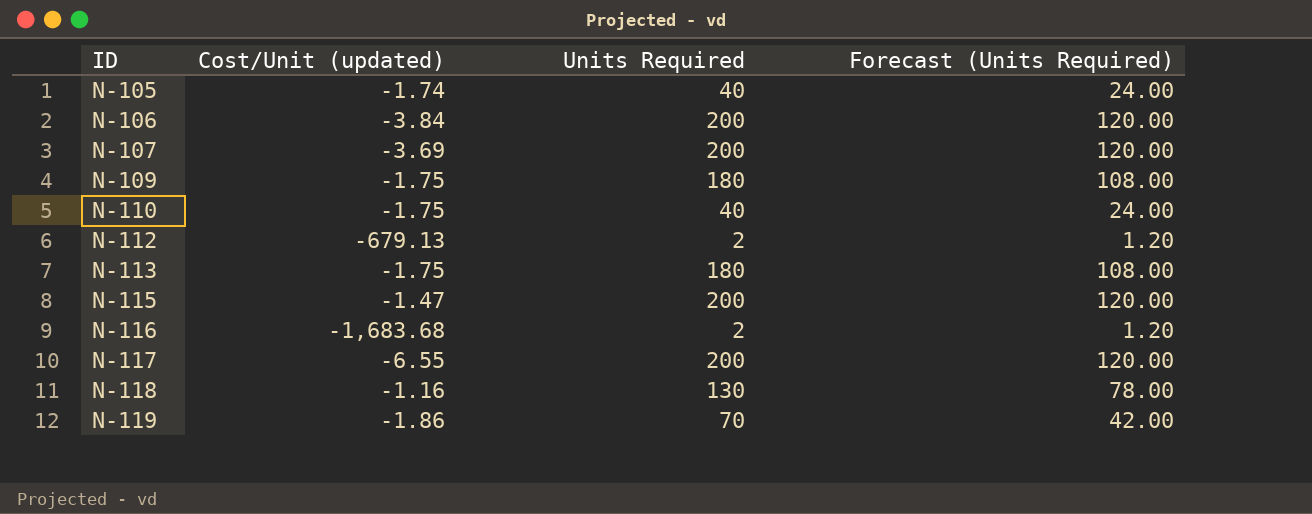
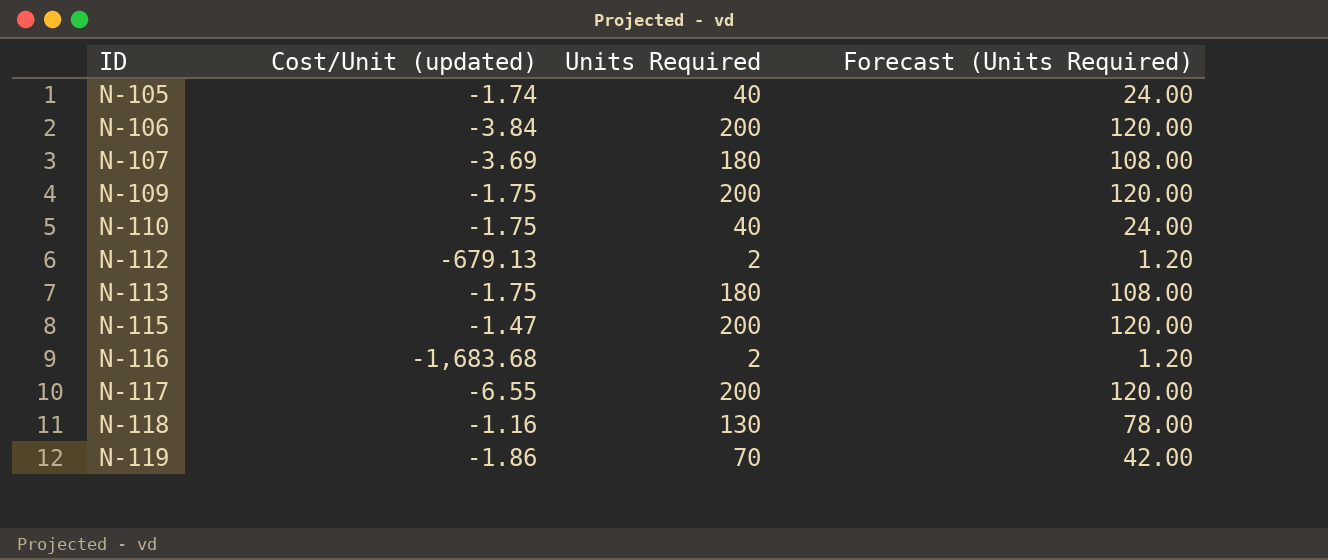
N-107 | Units Required: 200 -> 180
N-107 | Forecast (Units Required): 120.00 -> 108.00
N-109 | Units Required: 180 -> 200
N-109 | Forecast (Units Required): 108.00 -> 120.00

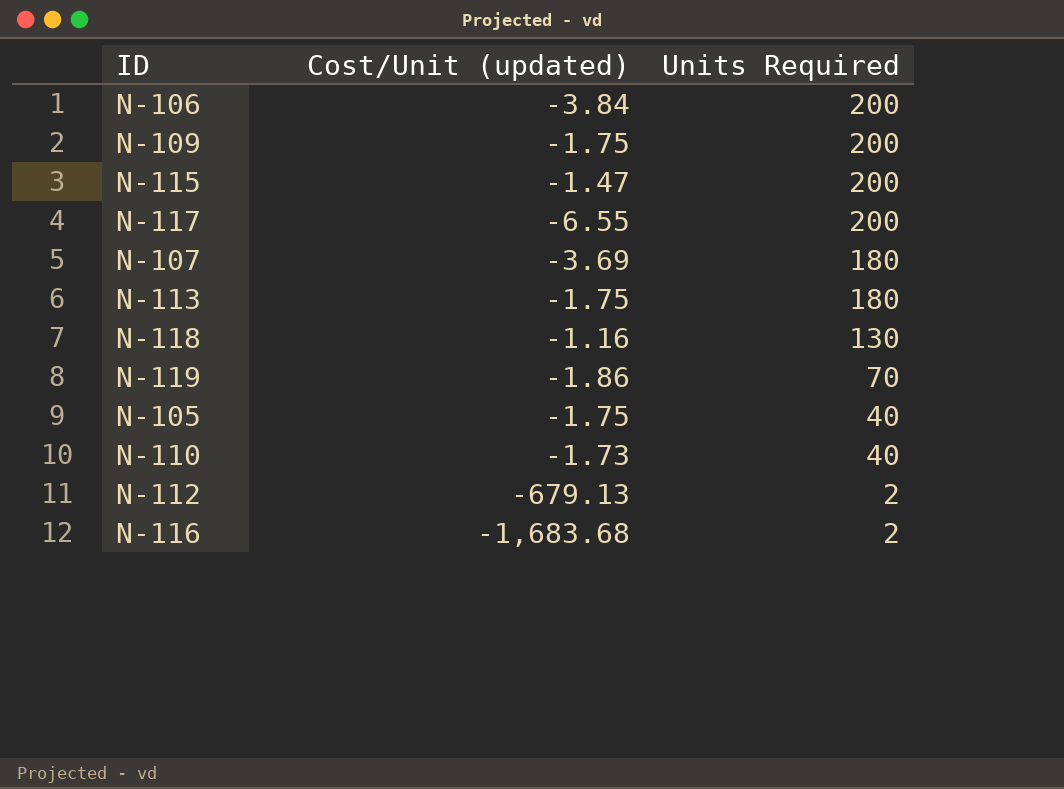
row order: ID ascending -> Units Required descending
column Forecast (Units Required) | formula: [Units Required] * 0.6 -> none
N-105 | Cost/Unit (updated): -1.74 -> -1.75
N-110 | Cost/Unit (updated): -1.75 -> -1.73

